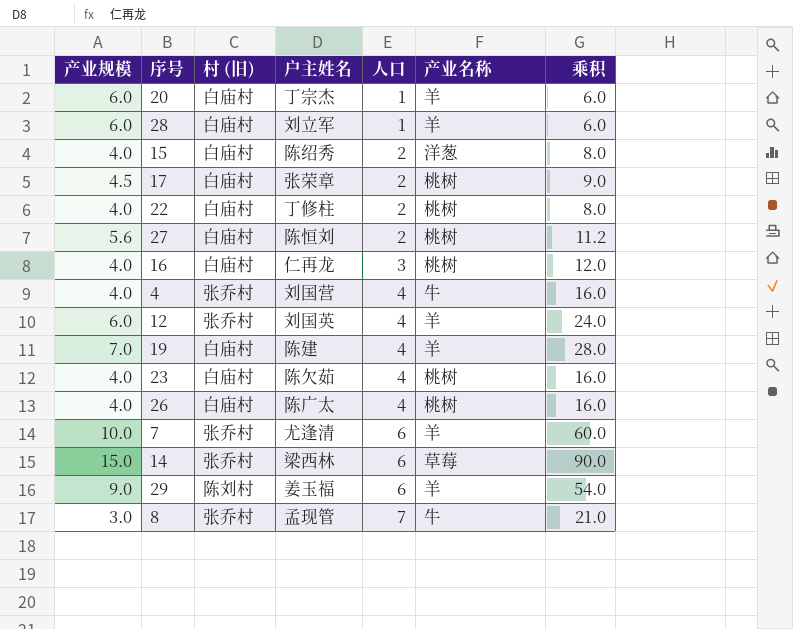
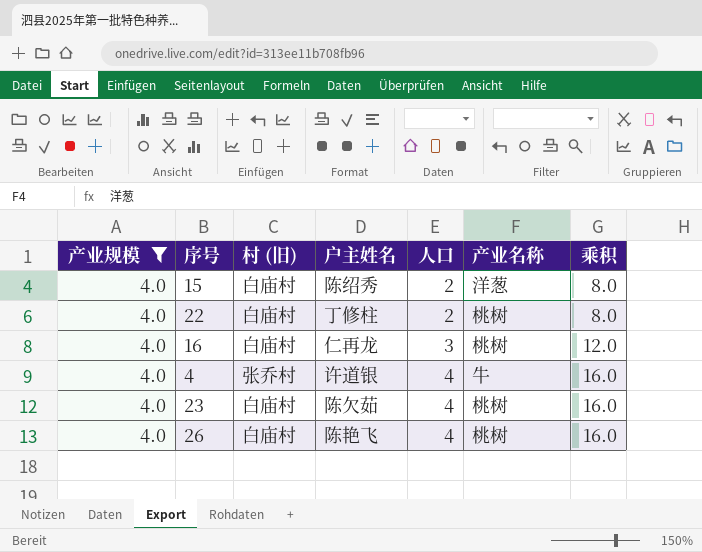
filter: none -> 产业规模 = 4.0
4 | 户主姓名: 刘国营 -> 许道银
26 | 户主姓名: 陈广太 -> 陈艳飞

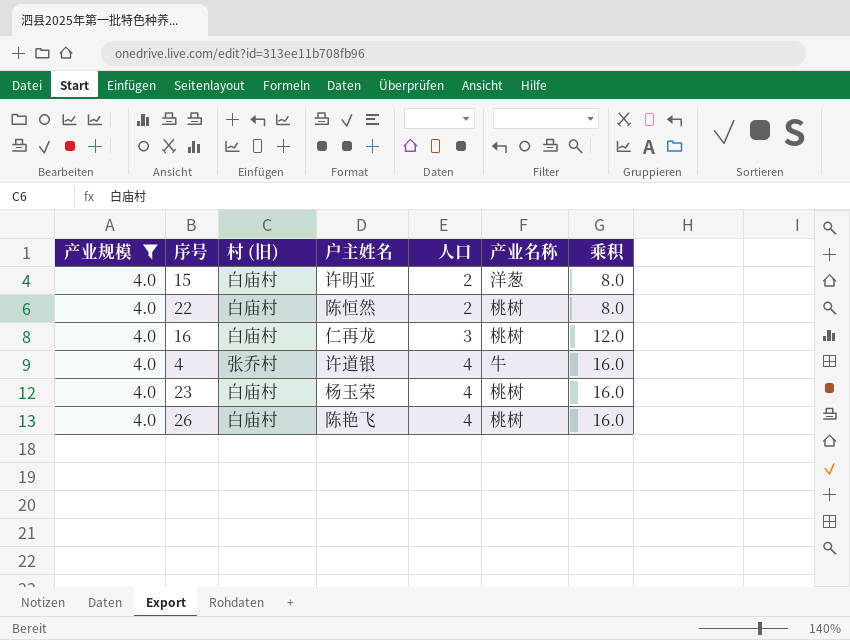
15 | 户主姓名: 陈绍秀 -> 许明亚
22 | 户主姓名: 丁修柱 -> 陈恒然
23 | 户主姓名: 陈欠茹 -> 杨玉荣

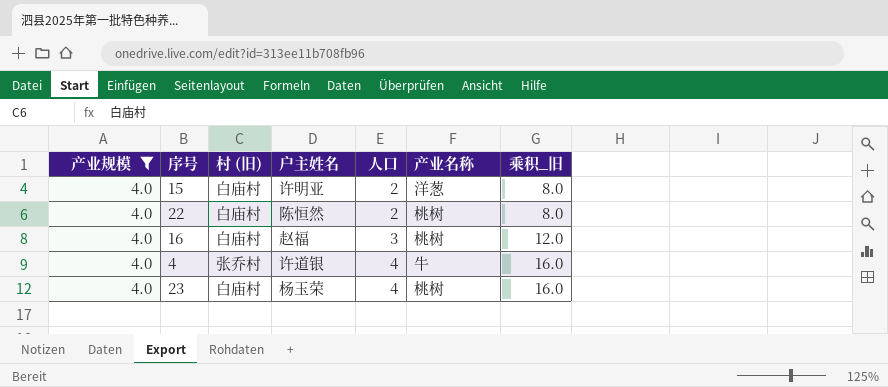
column name: 乘积 -> 乘积_旧
row 26: 4.0 | 白庙村 | 陈艳飞 | 4 | 桃树 | 16.0 -> none
16 | 户主姓名: 仁再龙 -> 赵福

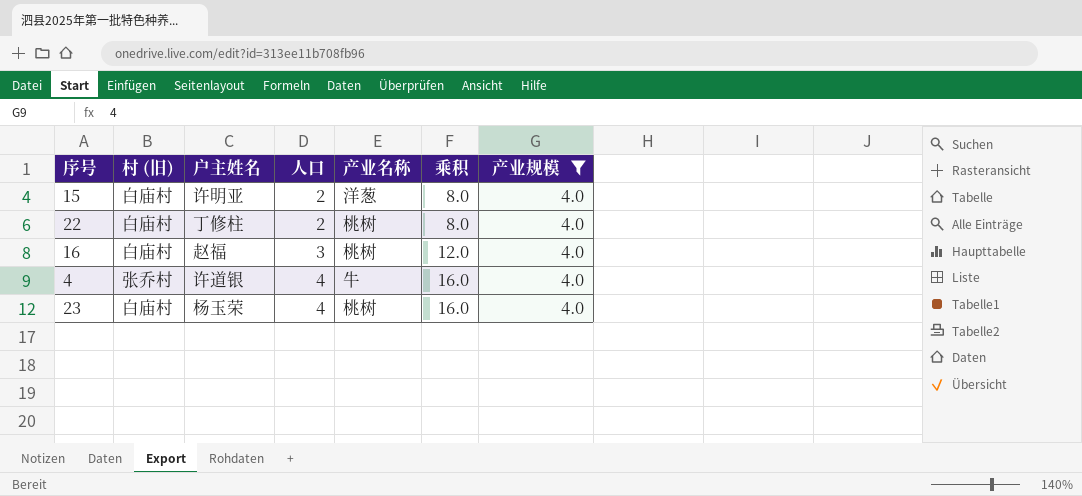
column name: 乘积_旧 -> 乘积
column 产业规模 | position: 1 -> 7
22 | 户主姓名: 陈恒然 -> 丁修柱

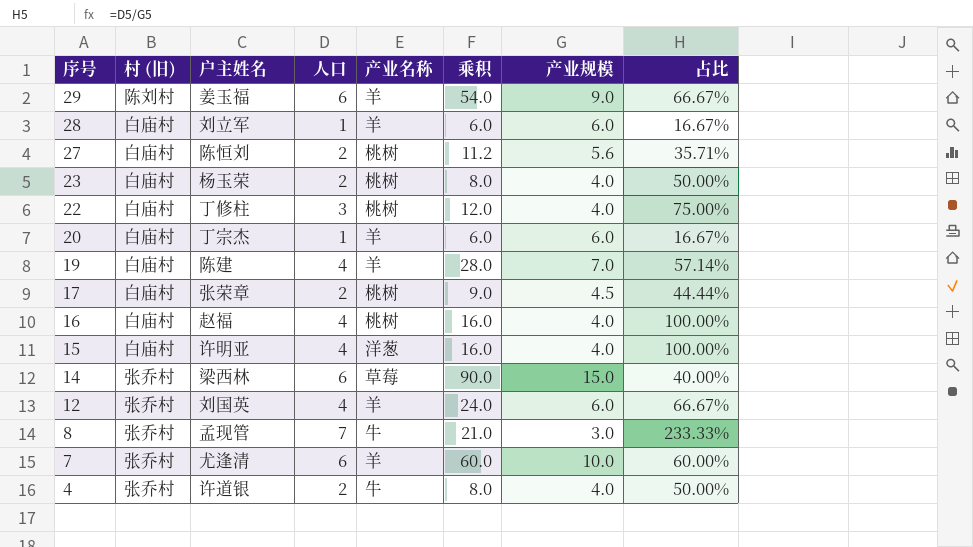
filter: 产业规模 = 4.0 -> none
row order: 人口 ascending -> 序号 descending
column 占比 | formula: none -> [人口] / [产业规模]
23 | 人口: 4 -> 2
23 | 乘积: 16.0 -> 8.0
22 | 人口: 2 -> 3
22 | 乘积: 8.0 -> 12.0
16 | 人口: 3 -> 4
16 | 乘积: 12.0 -> 16.0
15 | 人口: 2 -> 4
15 | 乘积: 8.0 -> 16.0
4 | 人口: 4 -> 2
4 | 乘积: 16.0 -> 8.0

